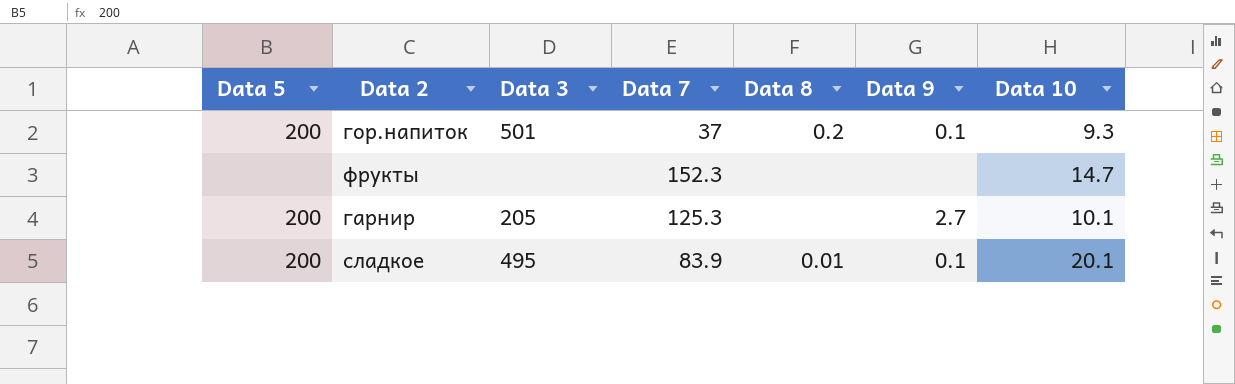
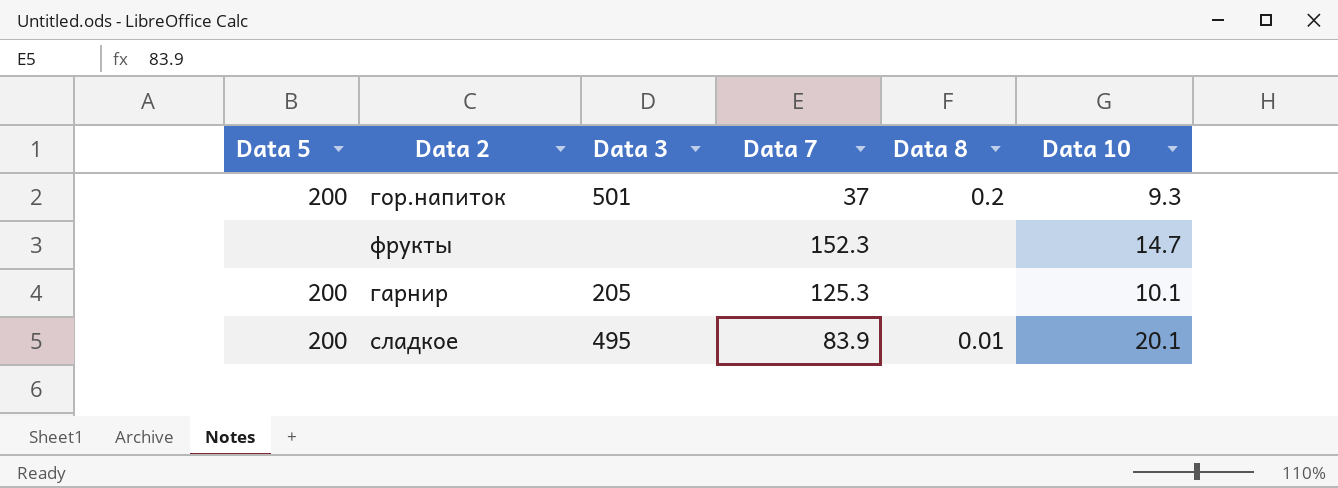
column Data 9 | position: 6 -> none

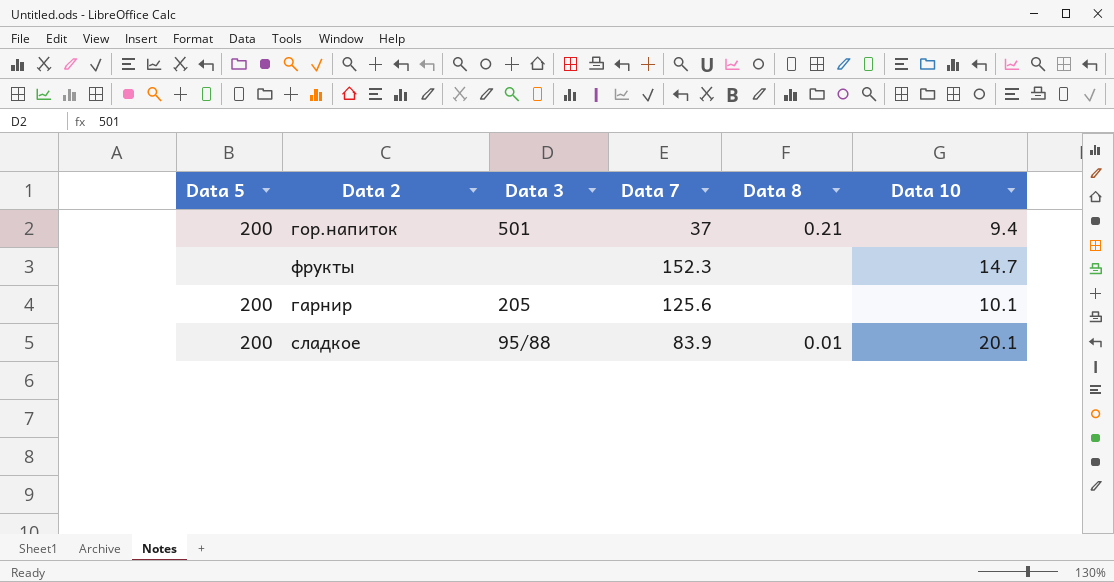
гор.напиток | Data 8: 0.2 -> 0.21
гор.напиток | Data 10: 9.3 -> 9.4
гарнир | Data 7: 125.3 -> 125.6
сладкое | Data 3: 495 -> 95/88

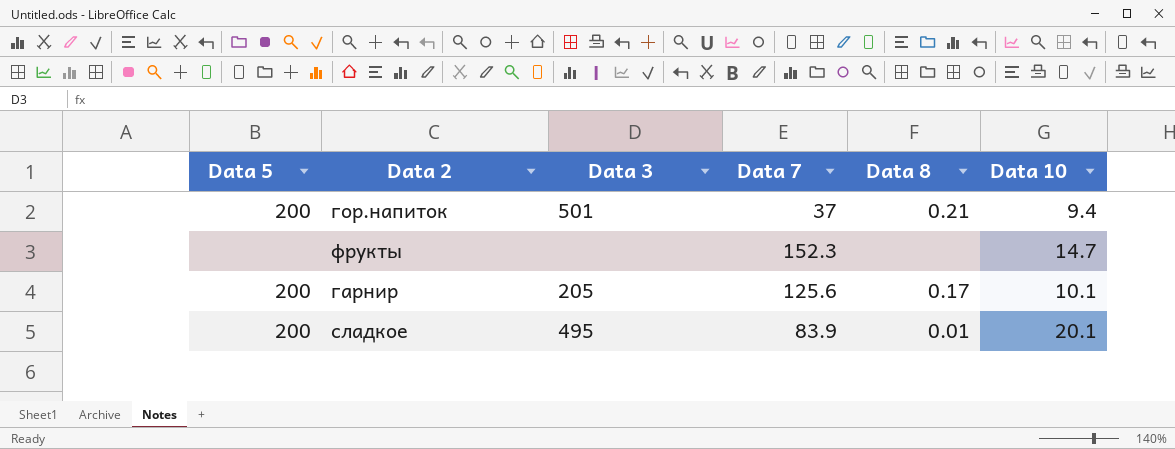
гарнир | Data 8: none -> 0.17
сладкое | Data 3: 95/88 -> 495

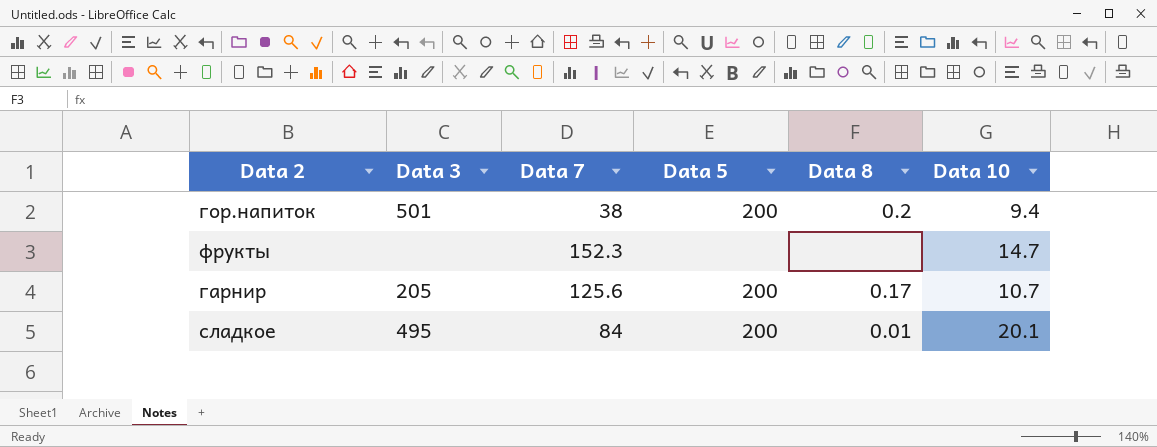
column Data 5 | position: 1 -> 4
гор.напиток | Data 7: 37 -> 38
гор.напиток | Data 8: 0.21 -> 0.2
гарнир | Data 10: 10.1 -> 10.7
сладкое | Data 7: 83.9 -> 84

